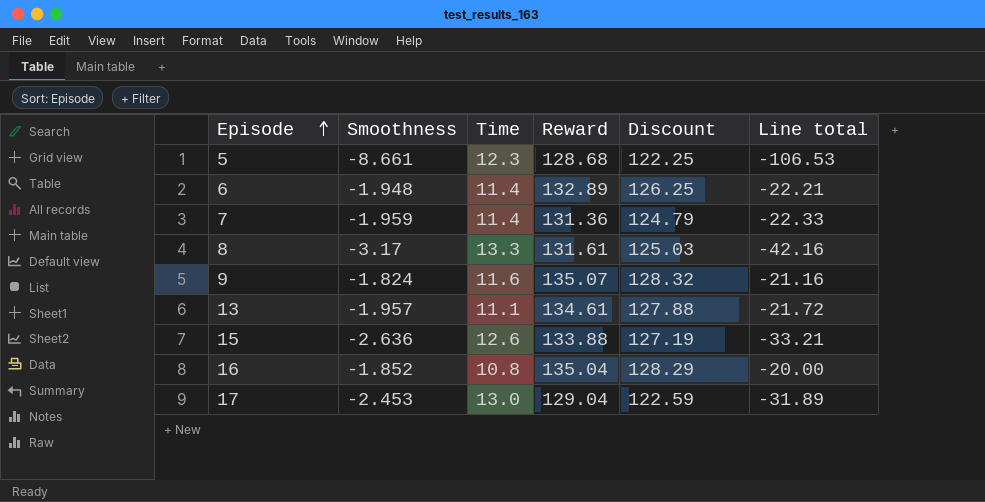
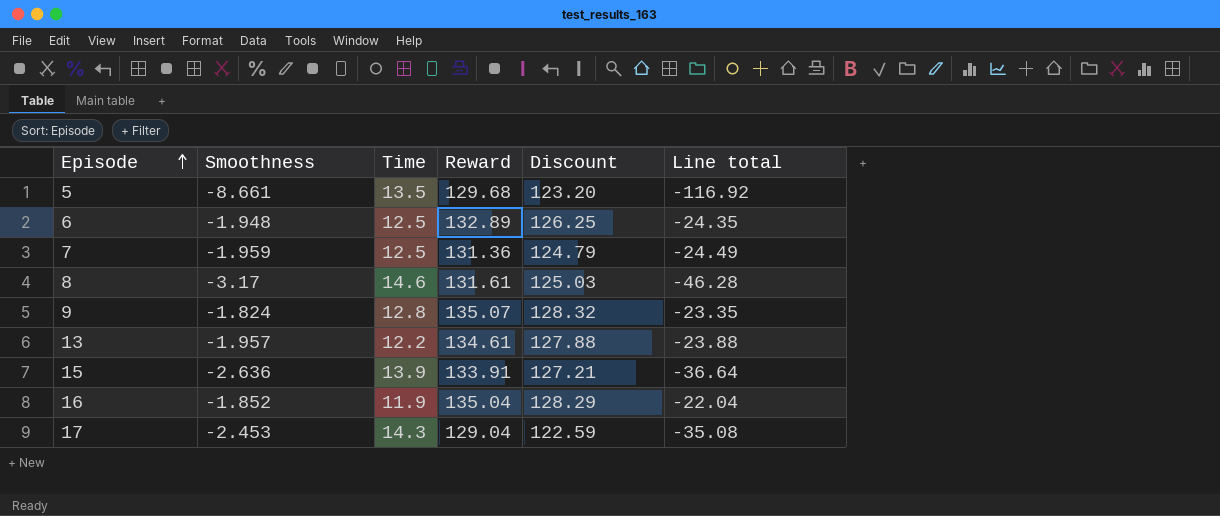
5 | Time: 12.3 -> 13.5
5 | Reward: 128.68 -> 129.68
5 | Discount: 122.25 -> 123.20
5 | Line total: -106.53 -> -116.92
6 | Time: 11.4 -> 12.5
6 | Line total: -22.21 -> -24.35
7 | Time: 11.4 -> 12.5
7 | Line total: -22.33 -> -24.49
8 | Time: 13.3 -> 14.6
8 | Line total: -42.16 -> -46.28
9 | Time: 11.6 -> 12.8
9 | Line total: -21.16 -> -23.35
13 | Time: 11.1 -> 12.2
13 | Line total: -21.72 -> -23.88
15 | Time: 12.6 -> 13.9
15 | Reward: 133.88 -> 133.91
15 | Discount: 127.19 -> 127.21
15 | Line total: -33.21 -> -36.64
16 | Time: 10.8 -> 11.9
16 | Line total: -20.00 -> -22.04
17 | Time: 13.0 -> 14.3
17 | Line total: -31.89 -> -35.08

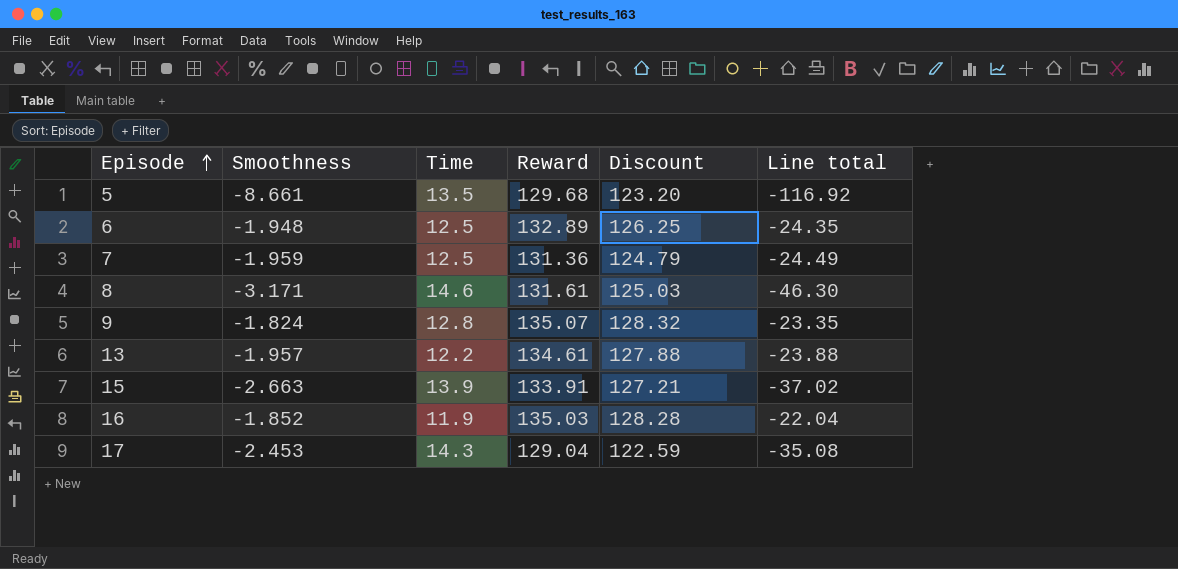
8 | Smoothness: -3.17 -> -3.171
8 | Line total: -46.28 -> -46.30
15 | Smoothness: -2.636 -> -2.663
15 | Line total: -36.64 -> -37.02
16 | Reward: 135.04 -> 135.03
16 | Discount: 128.29 -> 128.28

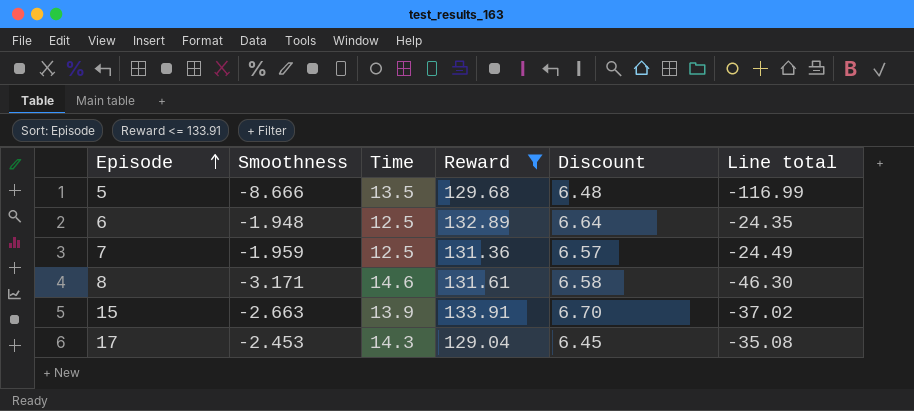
filter: none -> Reward <= 133.91
column Discount | formula: [Reward] * 0.95 -> [Reward] * 0.05
5 | Smoothness: -8.661 -> -8.666
5 | Line total: -116.92 -> -116.99

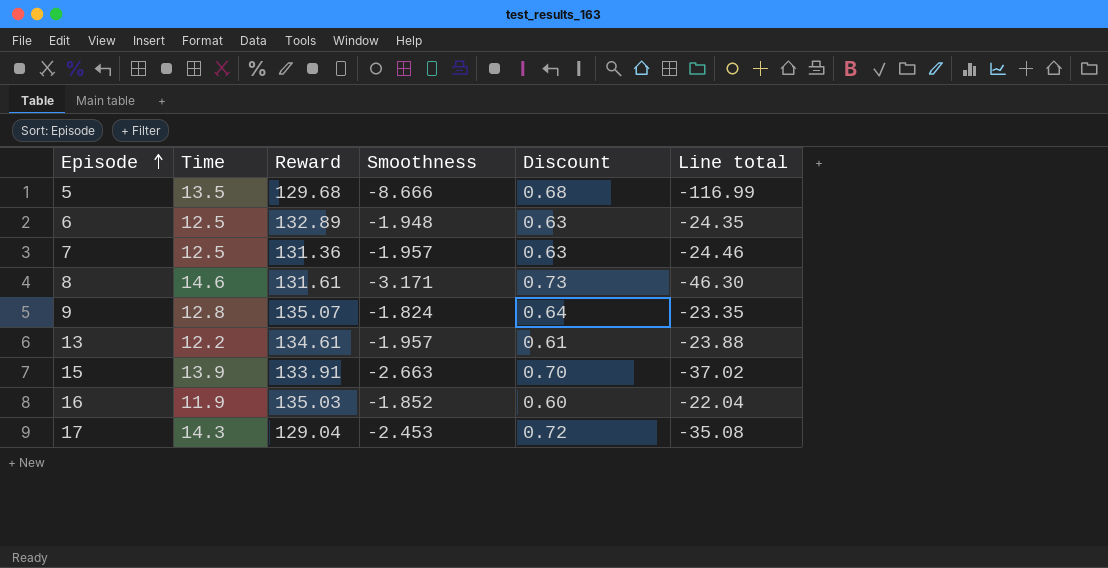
filter: Reward <= 133.91 -> none
column Smoothness | position: 2 -> 4
column Discount | formula: [Reward] * 0.05 -> [Time] * 0.05
7 | Smoothness: -1.959 -> -1.957
7 | Line total: -24.49 -> -24.46

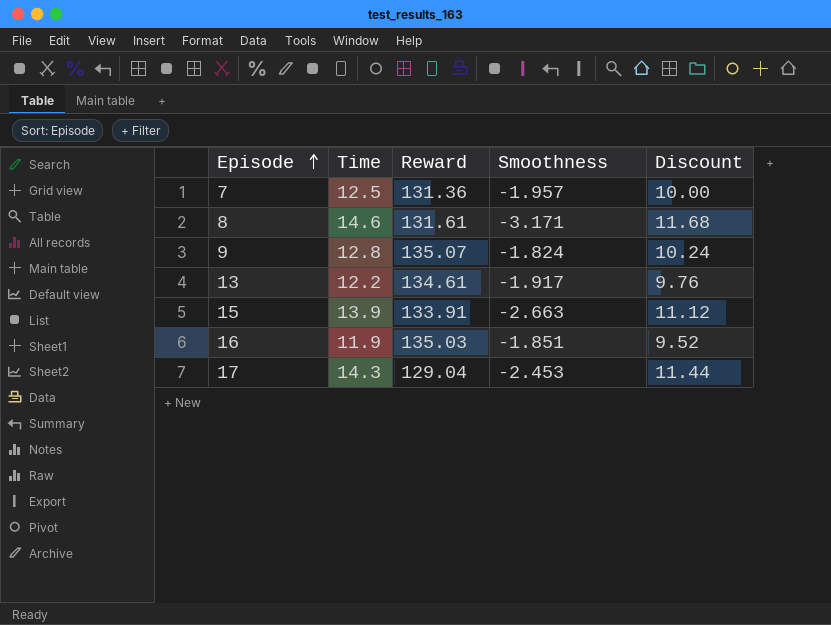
column Line total | formula: [Time] * [Smoothness] -> none
column Discount | formula: [Time] * 0.05 -> [Time] * 0.8
row 5: 13.5 | 129.68 | -8.666 | 0.68 | -116.99 -> none
row 6: 12.5 | 132.89 | -1.948 | 0.63 | -24.35 -> none
13 | Smoothness: -1.957 -> -1.917
16 | Smoothness: -1.852 -> -1.851

